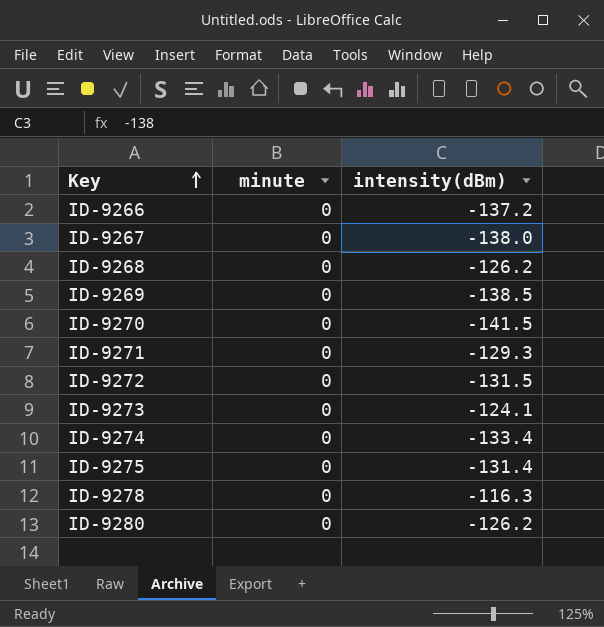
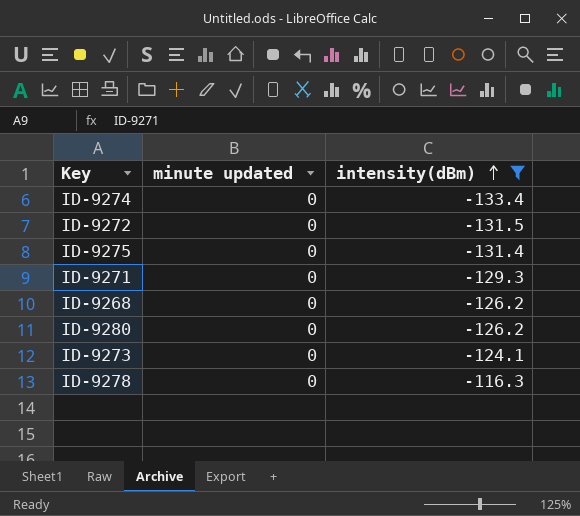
filter: none -> intensity(dBm) >= -133.4
row order: Key ascending -> intensity(dBm) ascending
column name: minute -> minute updated

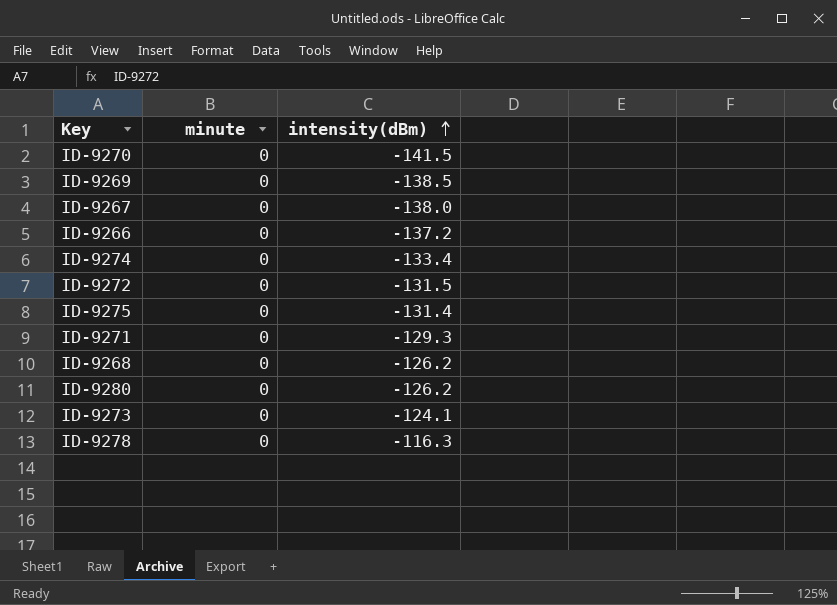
filter: intensity(dBm) >= -133.4 -> none
column name: minute updated -> minute

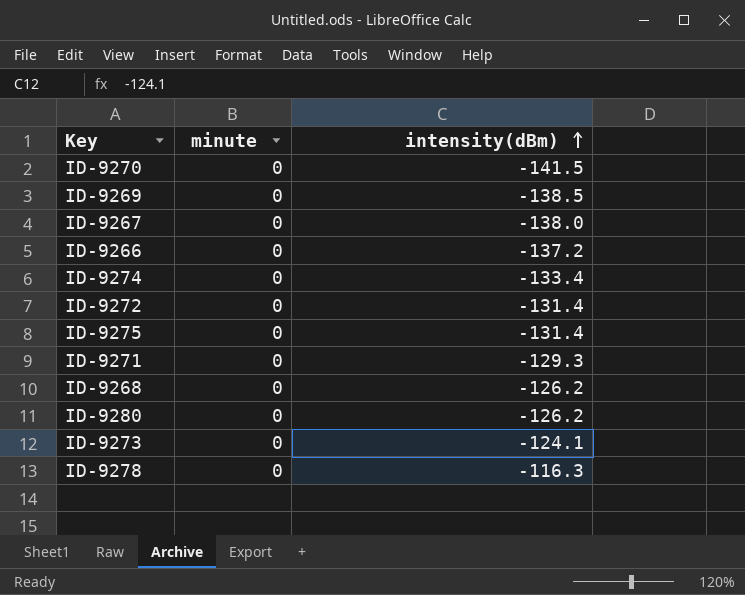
ID-9272 | intensity(dBm): -131.5 -> -131.4

